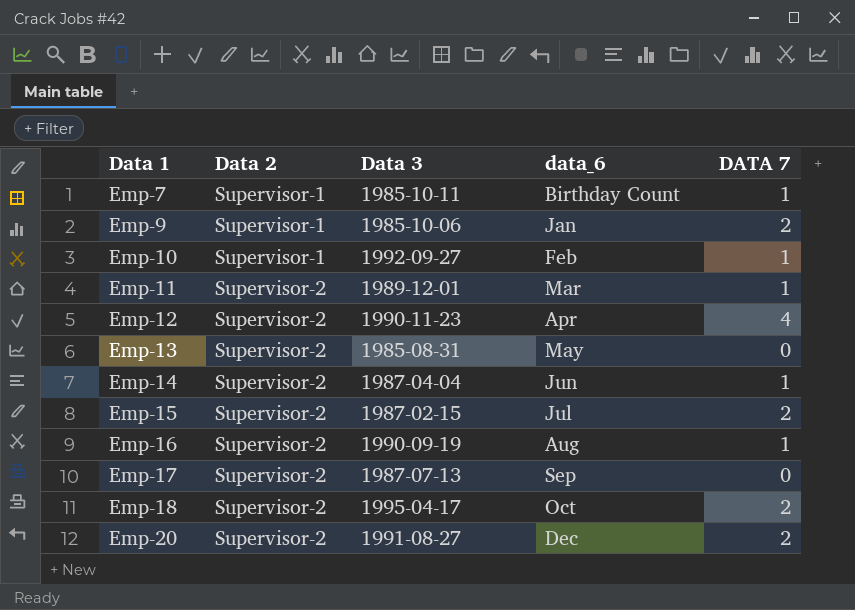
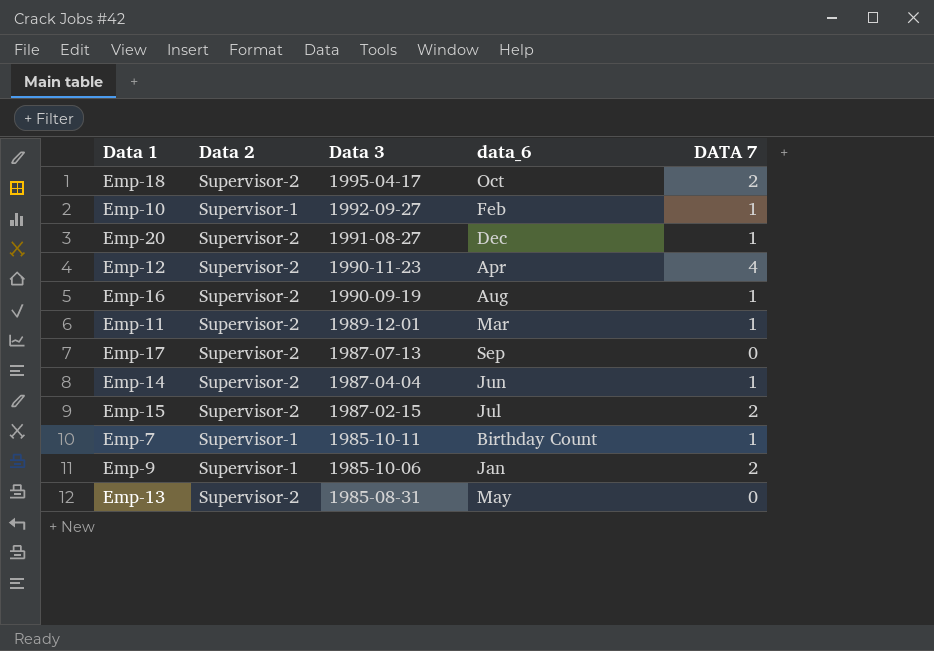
row order: Data 1 ascending -> Data 3 descending
Emp-20 | DATA 7: 2 -> 1

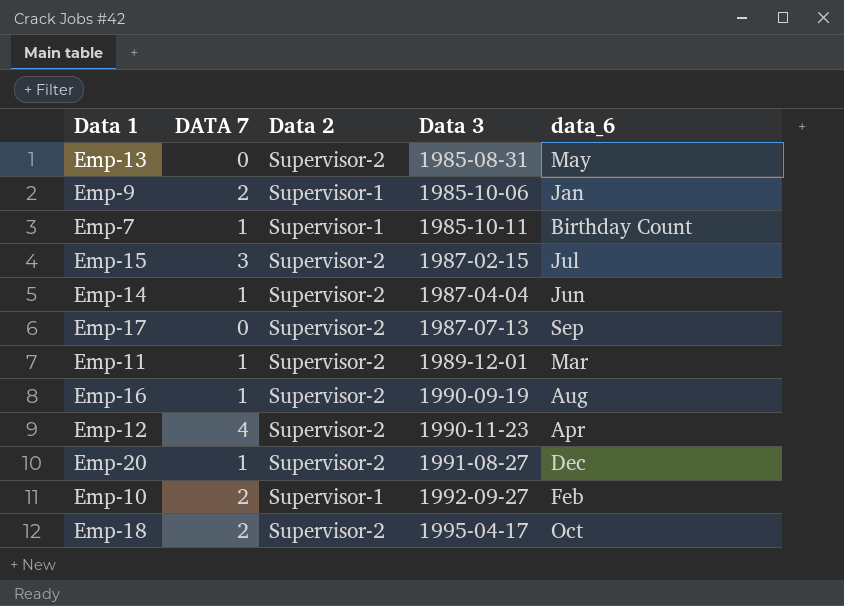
row order: Data 3 descending -> Data 3 ascending
column DATA 7 | position: 5 -> 2
Emp-15 | DATA 7: 2 -> 3
Emp-10 | DATA 7: 1 -> 2

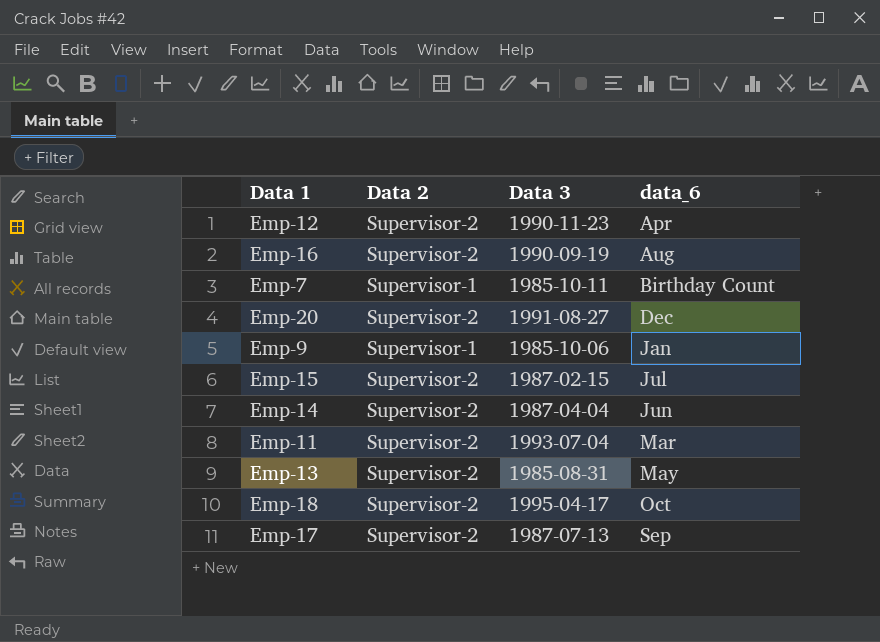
row order: Data 3 ascending -> data_6 ascending
column DATA 7 | position: 2 -> none
row Emp-10: 2 | Supervisor-1 | 1992-09-27 | Feb -> none
Emp-11 | Data 3: 1989-12-01 -> 1993-07-04

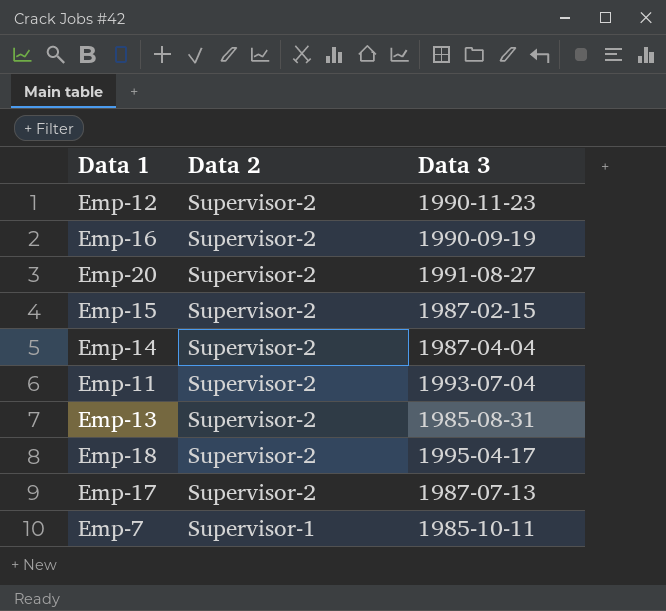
row order: data_6 ascending -> Data 2 descending
column data_6 | position: 4 -> none
row Emp-9: Supervisor-1 | 1985-10-06 | Jan -> none

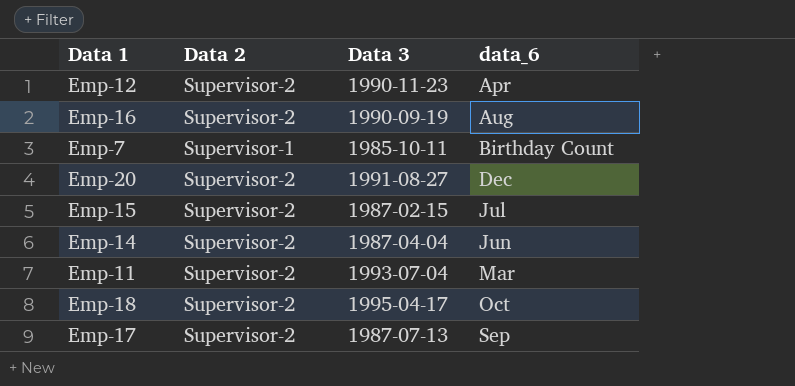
row order: Data 2 descending -> data_6 ascending
column data_6 | position: none -> 4
row Emp-13: Supervisor-2 | 1985-08-31 -> none

